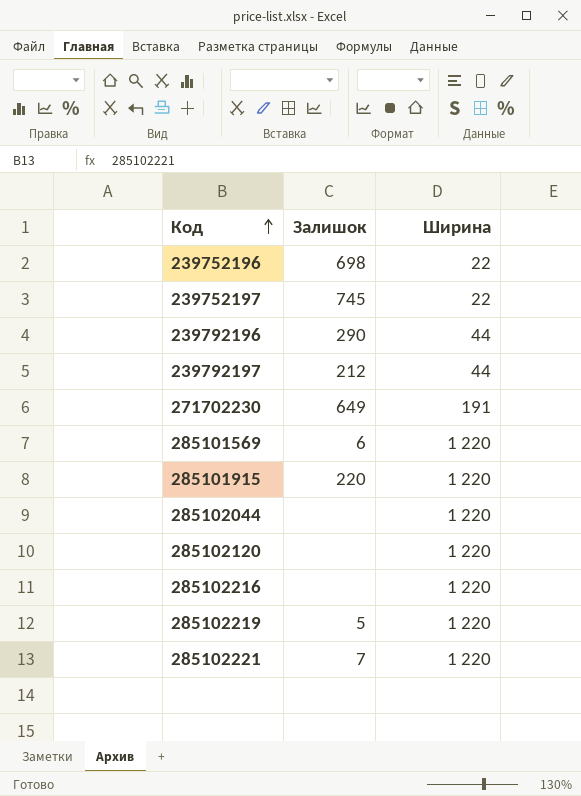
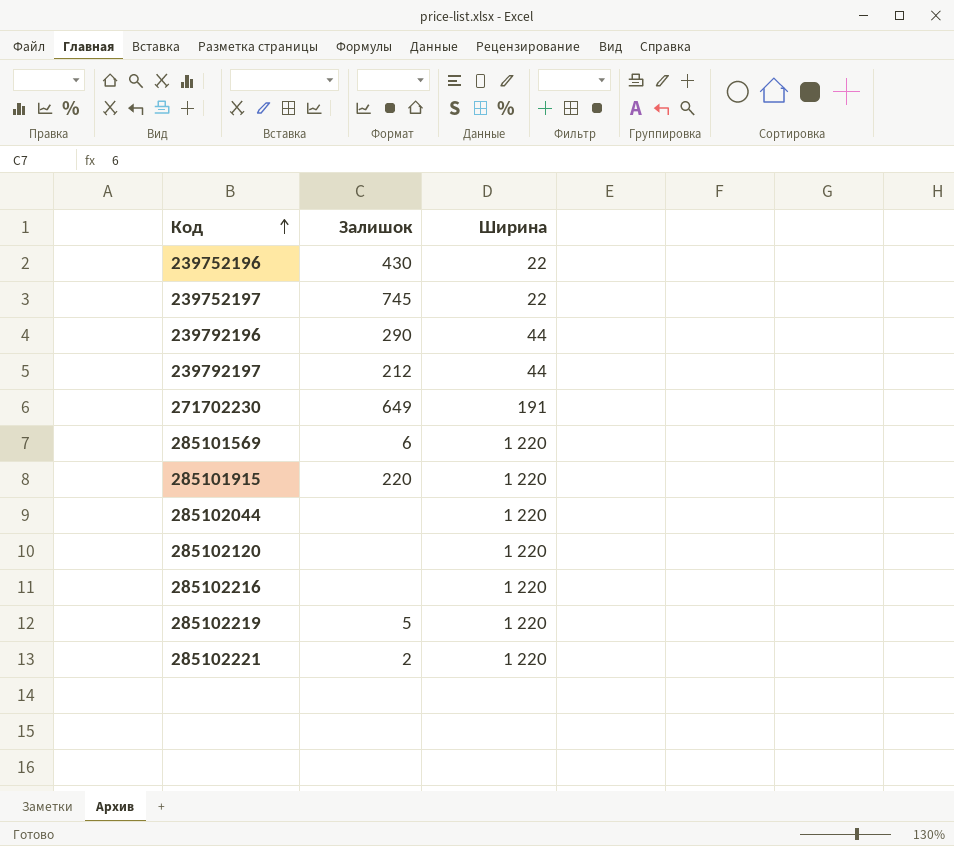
239752196 | Залишок: 698 -> 430
285102221 | Залишок: 7 -> 2

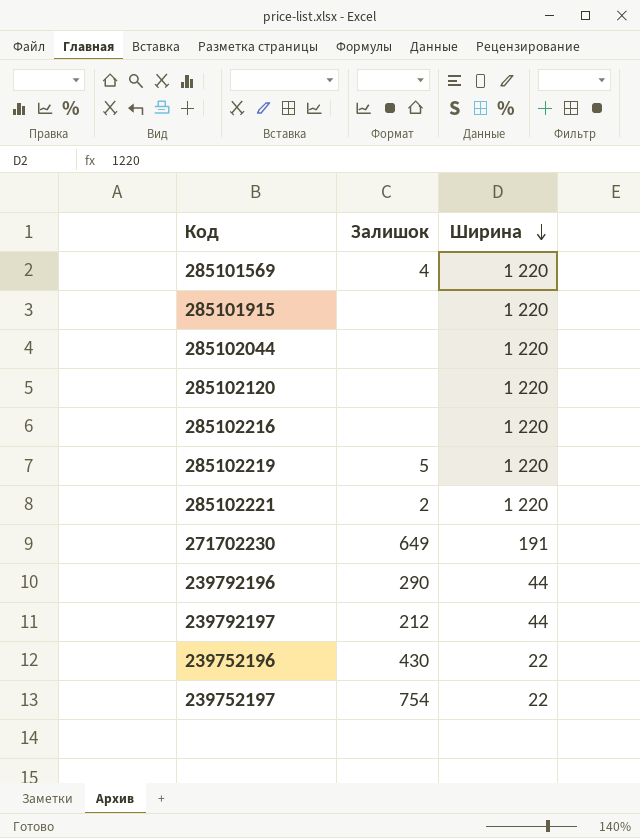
row order: Код ascending -> Ширина descending
285101569 | Залишок: 6 -> 4
285101915 | Залишок: 220 -> none
239752197 | Залишок: 745 -> 754

